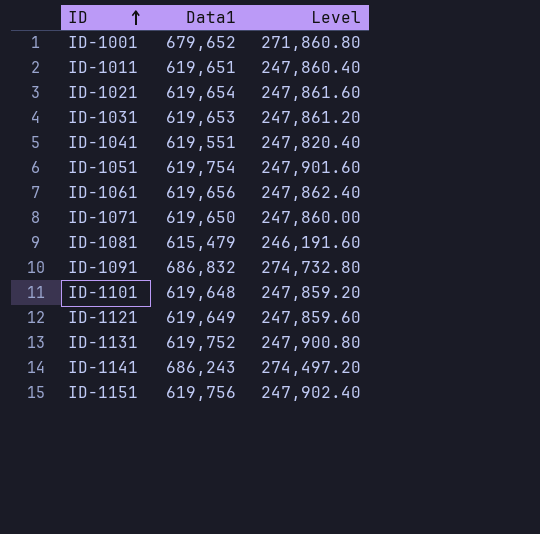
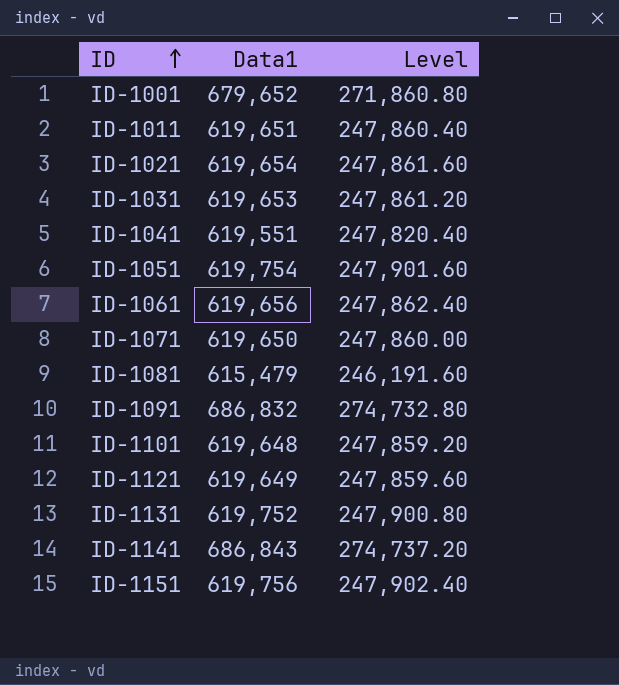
ID-1141 | Data1: 686,243 -> 686,843
ID-1141 | Level: 274,497.20 -> 274,737.20

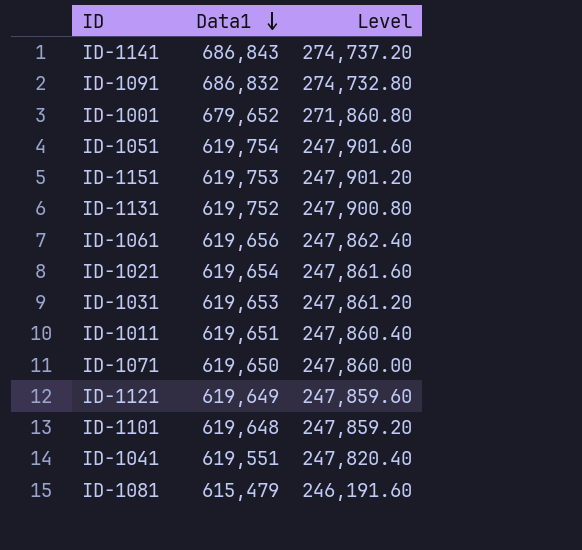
row order: ID ascending -> Data1 descending
ID-1151 | Data1: 619,756 -> 619,753
ID-1151 | Level: 247,902.40 -> 247,901.20

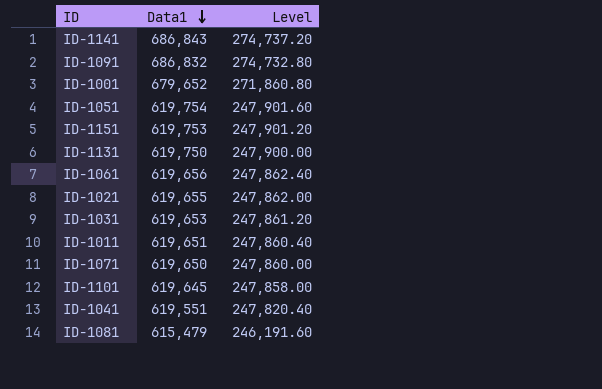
row ID-1121: 619,649 | 247,859.60 -> none
ID-1131 | Data1: 619,752 -> 619,750
ID-1131 | Level: 247,900.80 -> 247,900.00
ID-1021 | Data1: 619,654 -> 619,655
ID-1021 | Level: 247,861.60 -> 247,862.00
ID-1101 | Data1: 619,648 -> 619,645
ID-1101 | Level: 247,859.20 -> 247,858.00

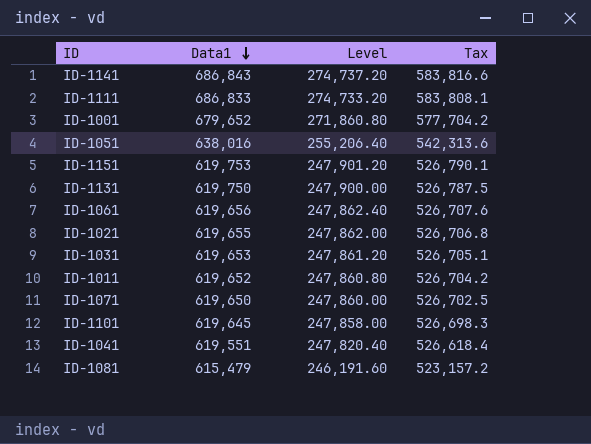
column Tax | formula: none -> [Data1] * 0.85
row ID-1091: 686,832 | 274,732.80 -> none
row ID-1111: none -> 686,833 | 274,733.20 | 583,808.1
ID-1051 | Data1: 619,754 -> 638,016
ID-1051 | Level: 247,901.60 -> 255,206.40
ID-1011 | Data1: 619,651 -> 619,652
ID-1011 | Level: 247,860.40 -> 247,860.80

